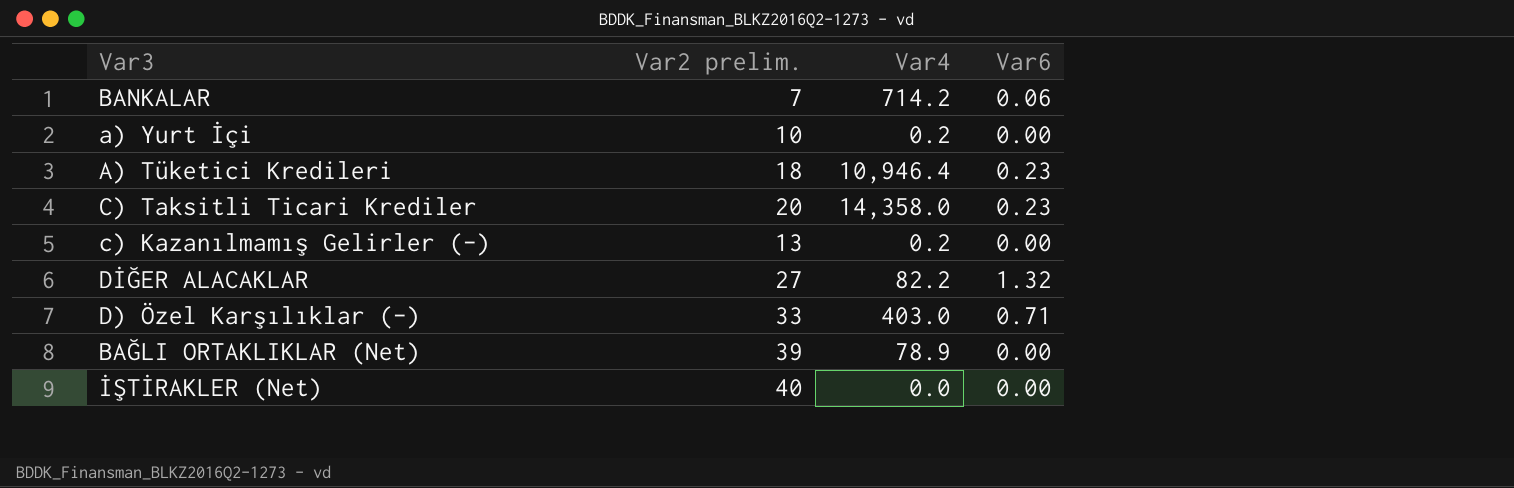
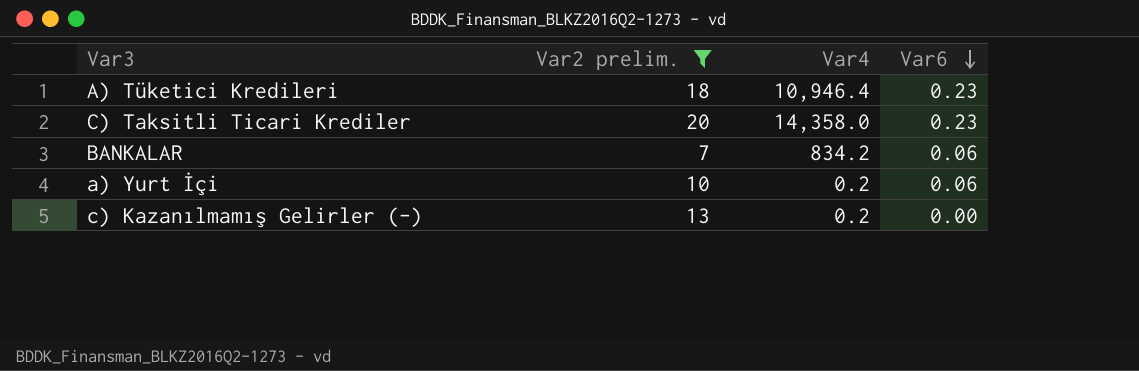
filter: none -> Var2 prelim. <= 20
row order: none -> Var6 descending
BANKALAR | Var4: 714.2 -> 834.2
a) Yurt İçi | Var6: 0.00 -> 0.06

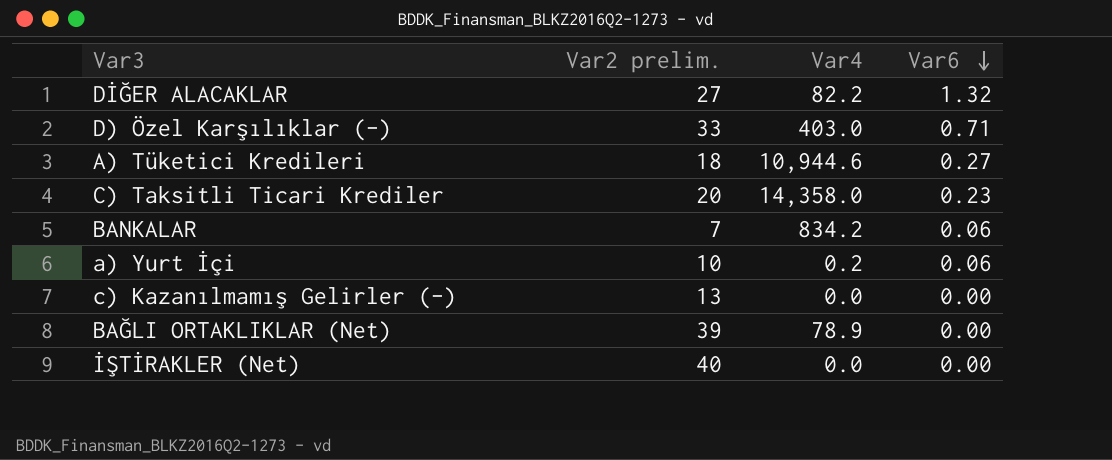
filter: Var2 prelim. <= 20 -> none
A) Tüketici Kredileri | Var4: 10,946.4 -> 10,944.6
A) Tüketici Kredileri | Var6: 0.23 -> 0.27
c) Kazanılmamış Gelirler (-) | Var4: 0.2 -> 0.0

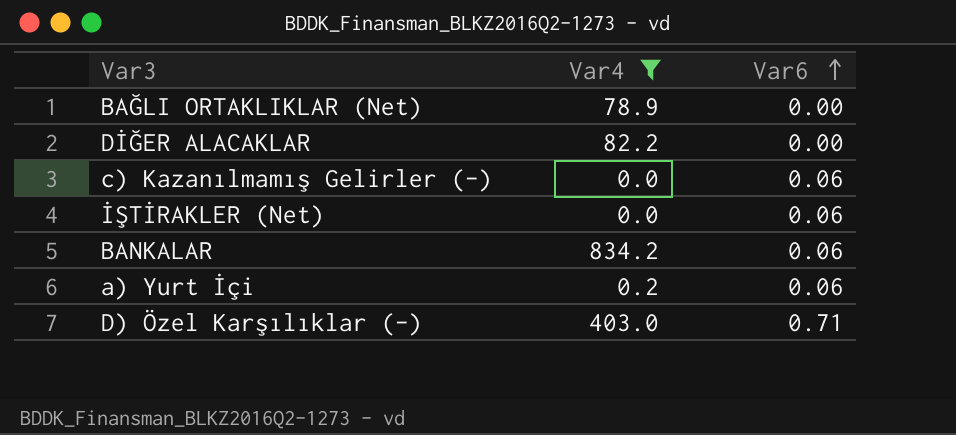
filter: none -> Var4 <= 834.2
row order: Var6 descending -> Var6 ascending
column Var2 prelim. | position: 2 -> none
DİĞER ALACAKLAR | Var6: 1.32 -> 0.00
c) Kazanılmamış Gelirler (-) | Var6: 0.00 -> 0.06
İŞTİRAKLER (Net) | Var6: 0.00 -> 0.06

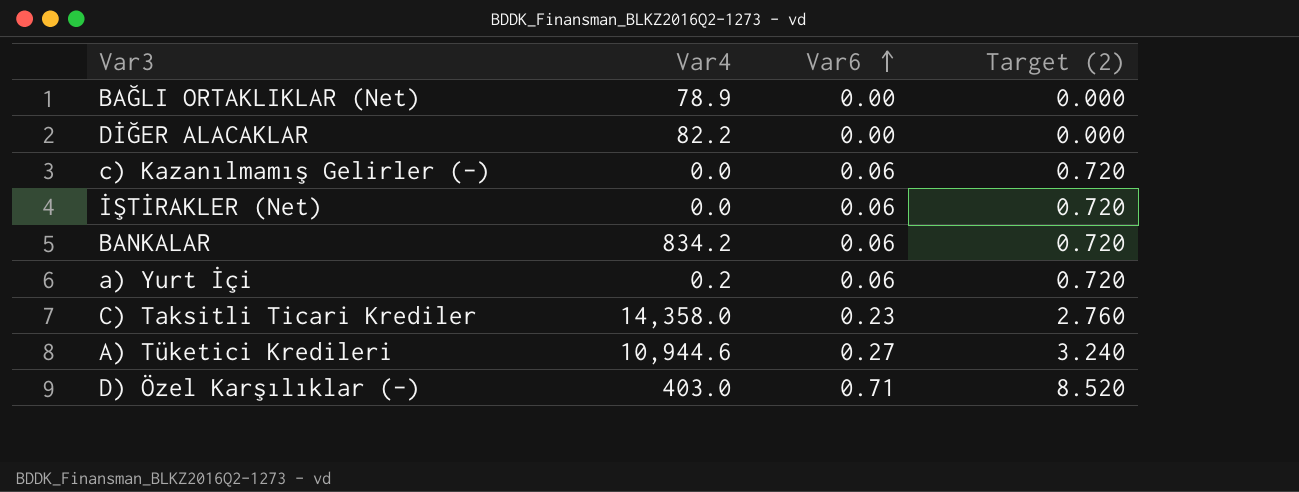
filter: Var4 <= 834.2 -> none
column Target (2) | formula: none -> [Var6] * 12

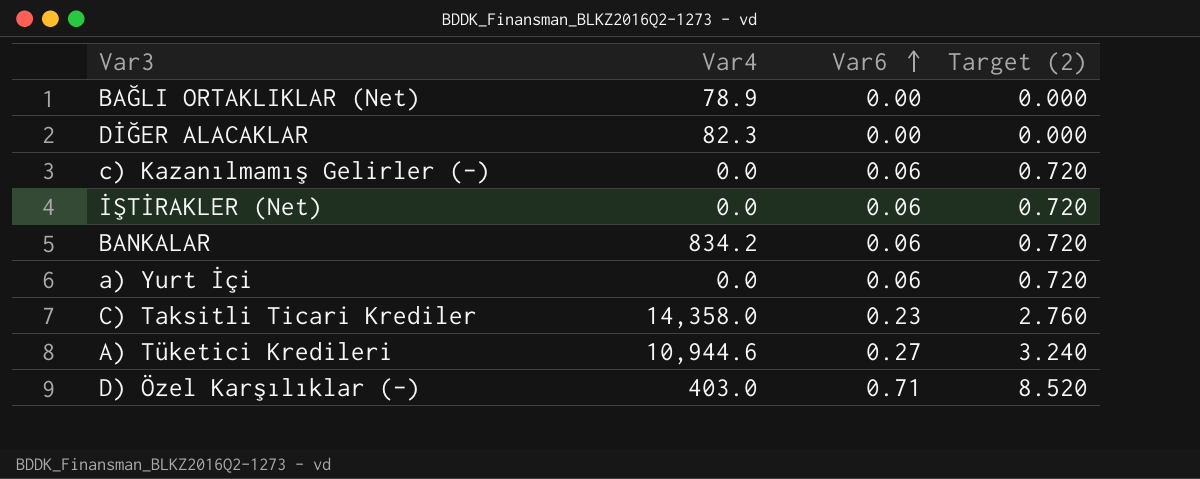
DİĞER ALACAKLAR | Var4: 82.2 -> 82.3
a) Yurt İçi | Var4: 0.2 -> 0.0

